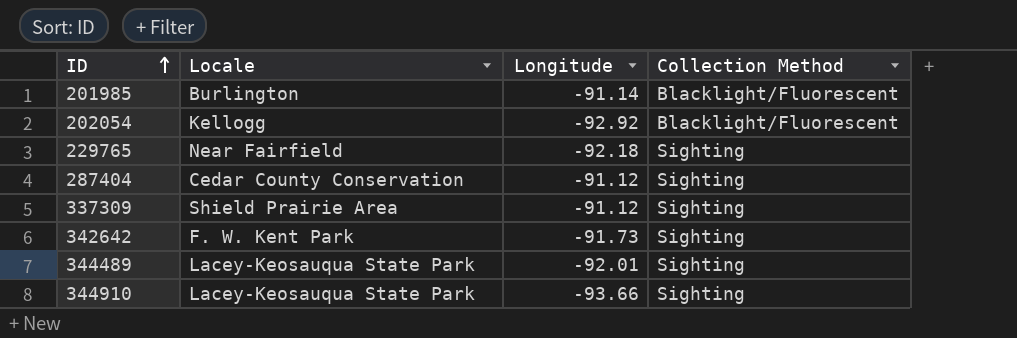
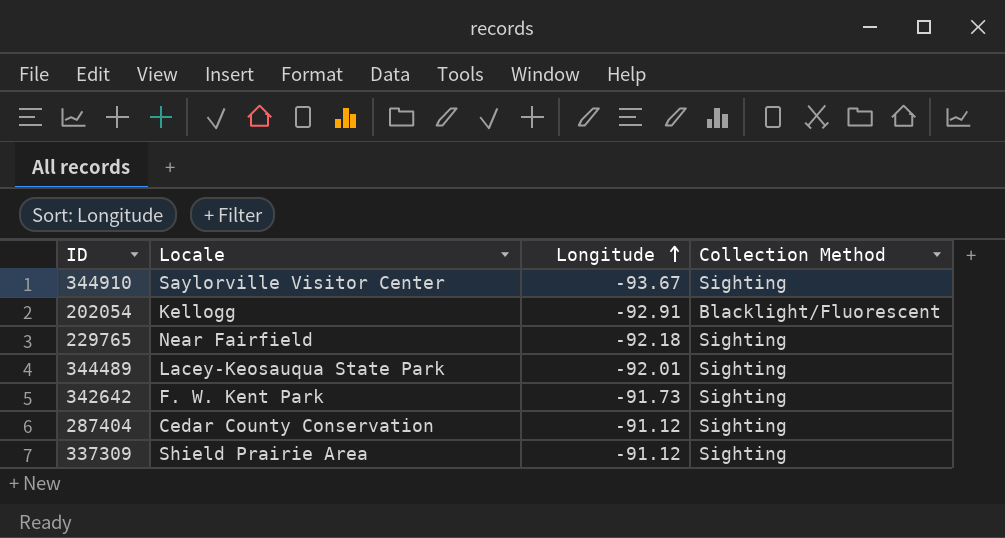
row order: ID ascending -> Longitude ascending
row 201985: Burlington | -91.14 | Blacklight/Fluorescent -> none
344910 | Locale: Lacey-Keosauqua State Park -> Saylorville Visitor Center
344910 | Longitude: -93.66 -> -93.67
202054 | Longitude: -92.92 -> -92.91

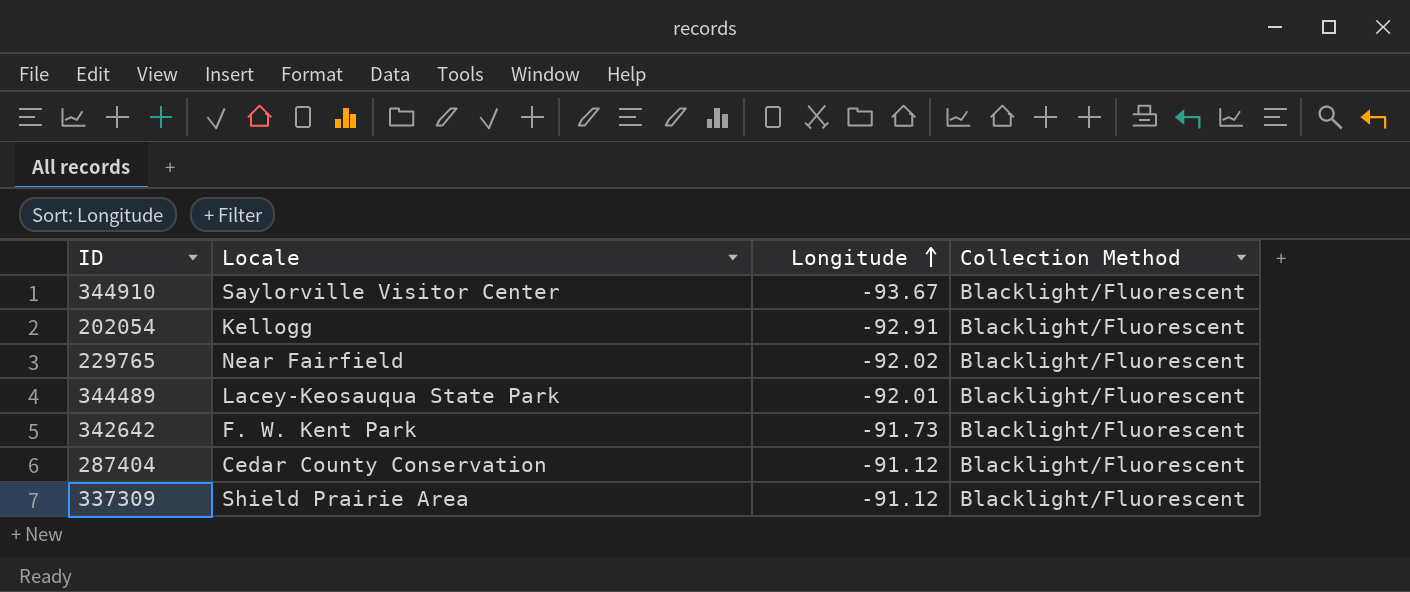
344910 | Collection Method: Sighting -> Blacklight/Fluorescent
229765 | Longitude: -92.18 -> -92.02
229765 | Collection Method: Sighting -> Blacklight/Fluorescent
344489 | Collection Method: Sighting -> Blacklight/Fluorescent
342642 | Collection Method: Sighting -> Blacklight/Fluorescent
287404 | Collection Method: Sighting -> Blacklight/Fluorescent
337309 | Collection Method: Sighting -> Blacklight/Fluorescent

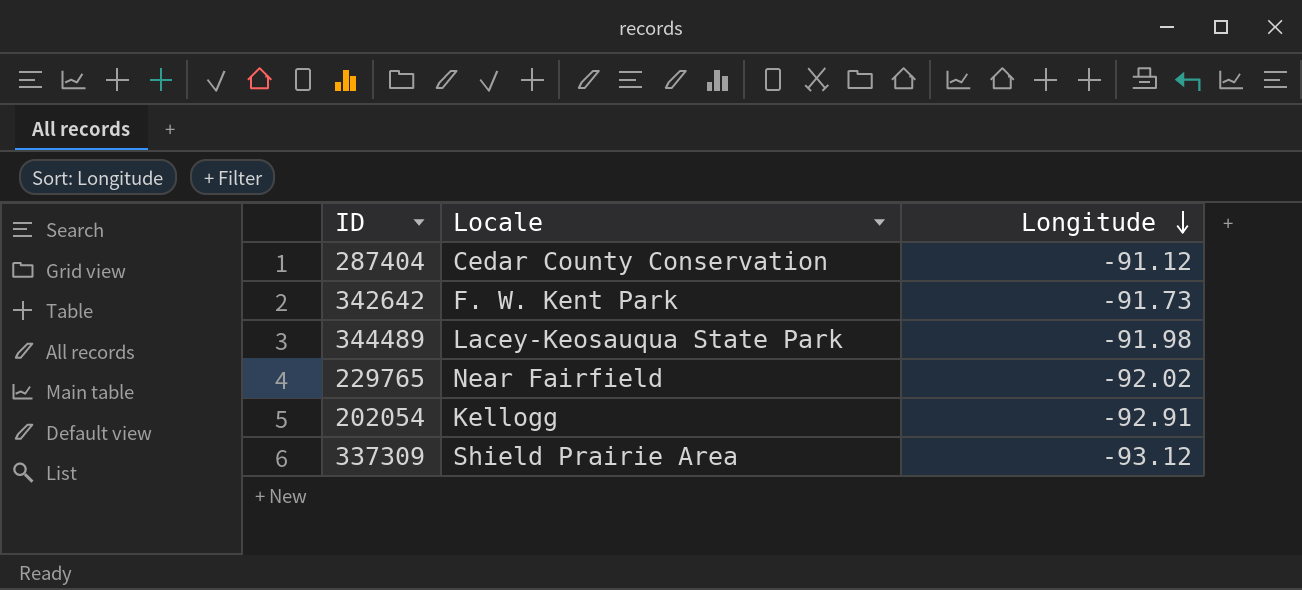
row order: Longitude ascending -> Longitude descending
column Collection Method | position: 4 -> none
row 344910: Saylorville Visitor Center | -93.67 | Blacklight/Fluorescent -> none
344489 | Longitude: -92.01 -> -91.98
337309 | Longitude: -91.12 -> -93.12

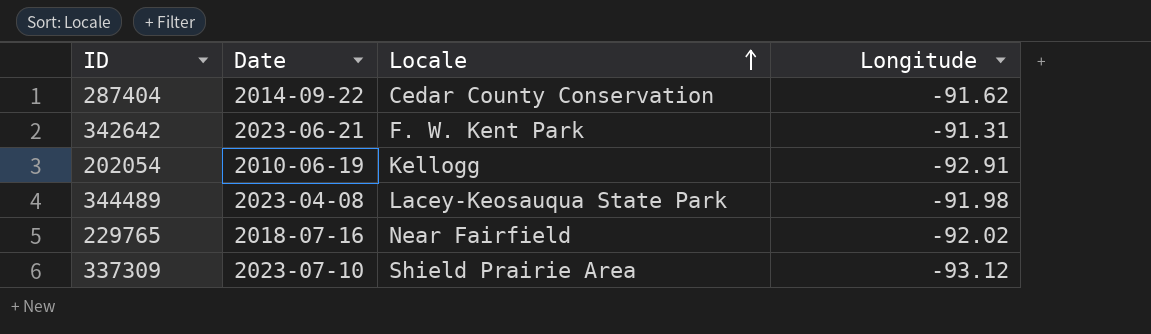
row order: Longitude descending -> Locale ascending
column Date | position: none -> 2
287404 | Longitude: -91.12 -> -91.62
342642 | Longitude: -91.73 -> -91.31

